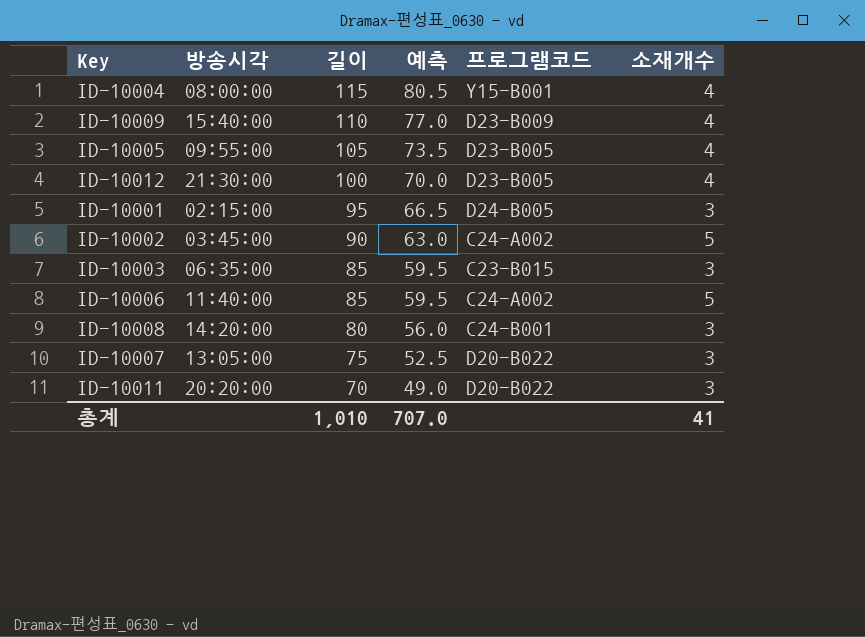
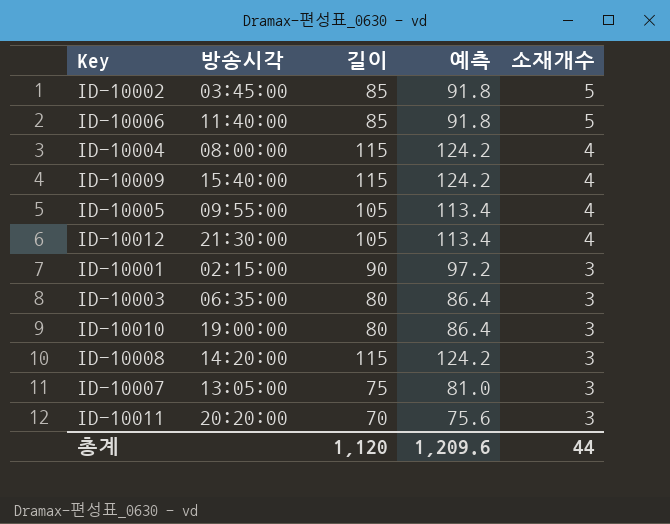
row order: 길이 descending -> 소재개수 descending
column 프로그램코드 | position: 5 -> none
column 예측 | formula: [길이] * 0.7 -> [길이] * 1.08
ID-10002 | 길이: 90 -> 85
ID-10009 | 길이: 110 -> 115
ID-10012 | 길이: 100 -> 105
ID-10001 | 길이: 95 -> 90
ID-10003 | 길이: 85 -> 80
row ID-10010: none -> 19:00:00 | 80 | 86.4 | 3
ID-10008 | 길이: 80 -> 115
총계 | 길이: 1,010 -> 1,120
총계 | 예측: 707.0 -> 1,209.6
총계 | 소재개수: 41 -> 44

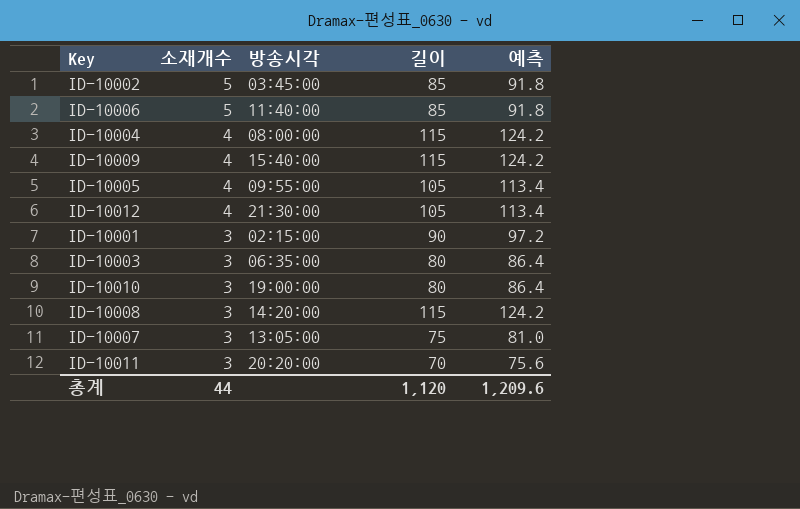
column 소재개수 | position: 5 -> 2

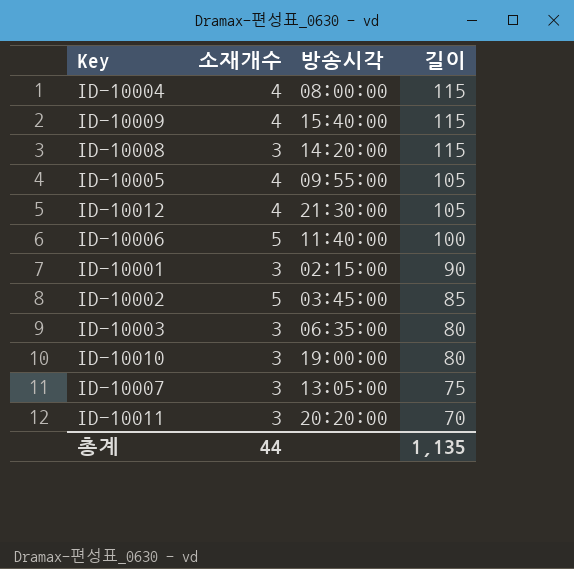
row order: 소재개수 descending -> 길이 descending
column 예측 | formula: [길이] * 1.08 -> none
ID-10006 | 길이: 85 -> 100
총계 | 길이: 1,120 -> 1,135

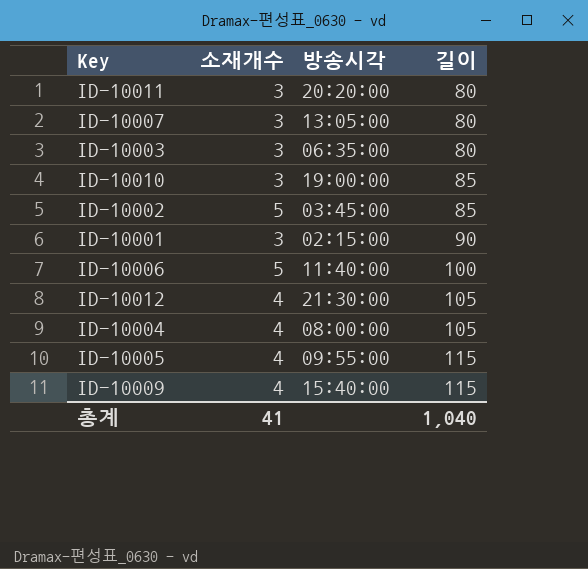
row order: 길이 descending -> 길이 ascending
row ID-10008: 3 | 14:20:00 | 115 -> none
ID-10011 | 길이: 70 -> 80
ID-10007 | 길이: 75 -> 80
ID-10010 | 길이: 80 -> 85
ID-10004 | 길이: 115 -> 105
ID-10005 | 길이: 105 -> 115
총계 | 소재개수: 44 -> 41
총계 | 길이: 1,135 -> 1,040

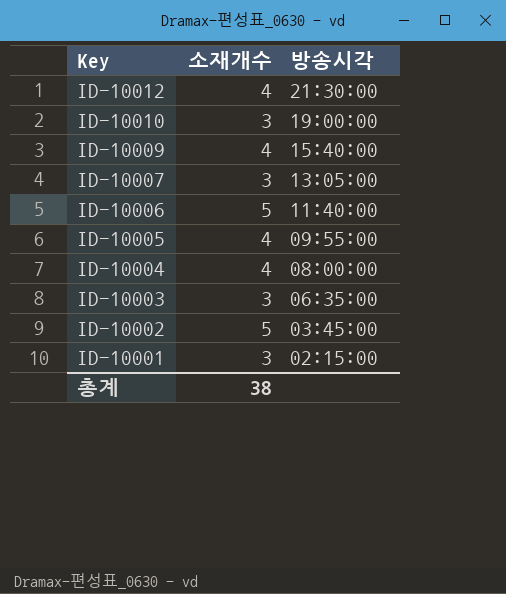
row order: 길이 ascending -> Key descending
column 길이 | position: 4 -> none
row ID-10011: 3 | 20:20:00 | 80 -> none
총계 | 소재개수: 41 -> 38

